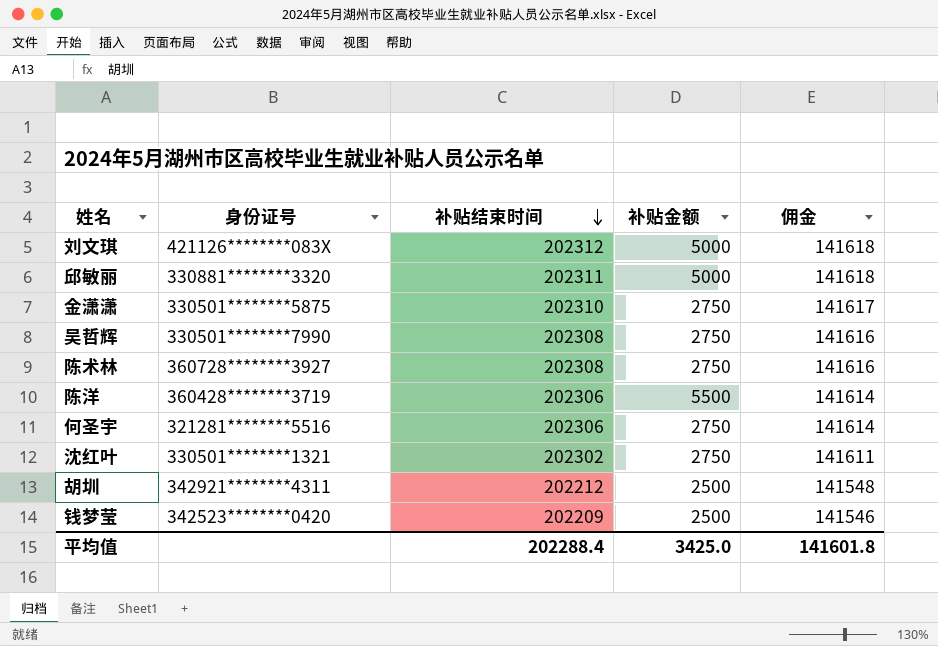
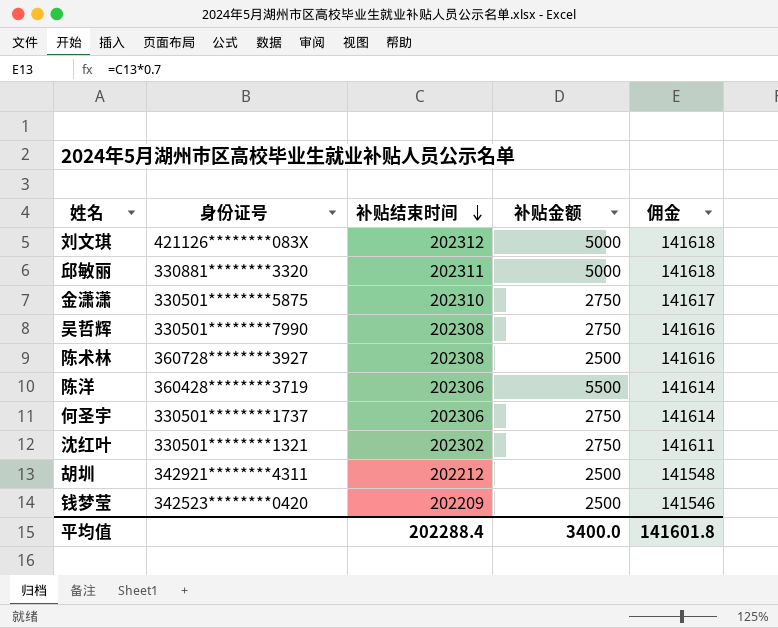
陈术林 | 补贴金额: 2750 -> 2500
何圣宇 | 身份证号: 321281********5516 -> 330501********1737
平均值 | 补贴金额: 3425.0 -> 3400.0

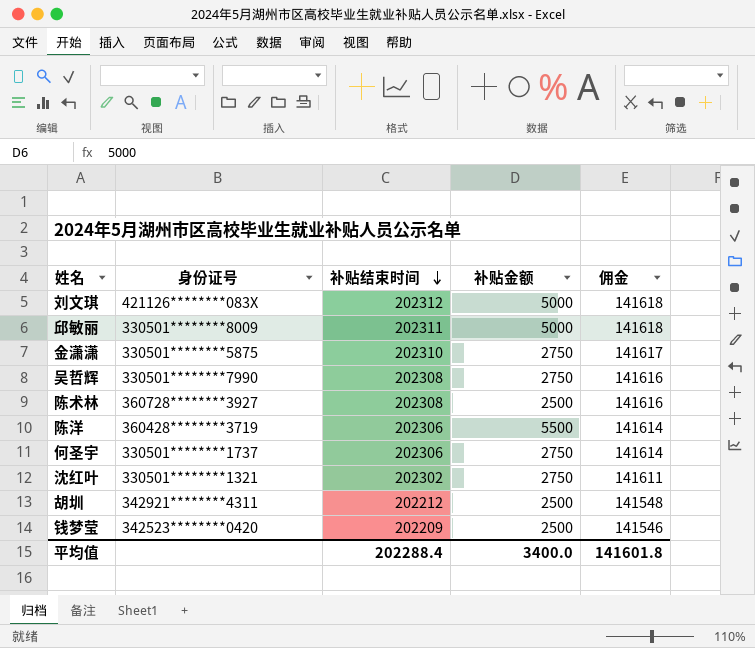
邱敏丽 | 身份证号: 330881********3320 -> 330501********8009

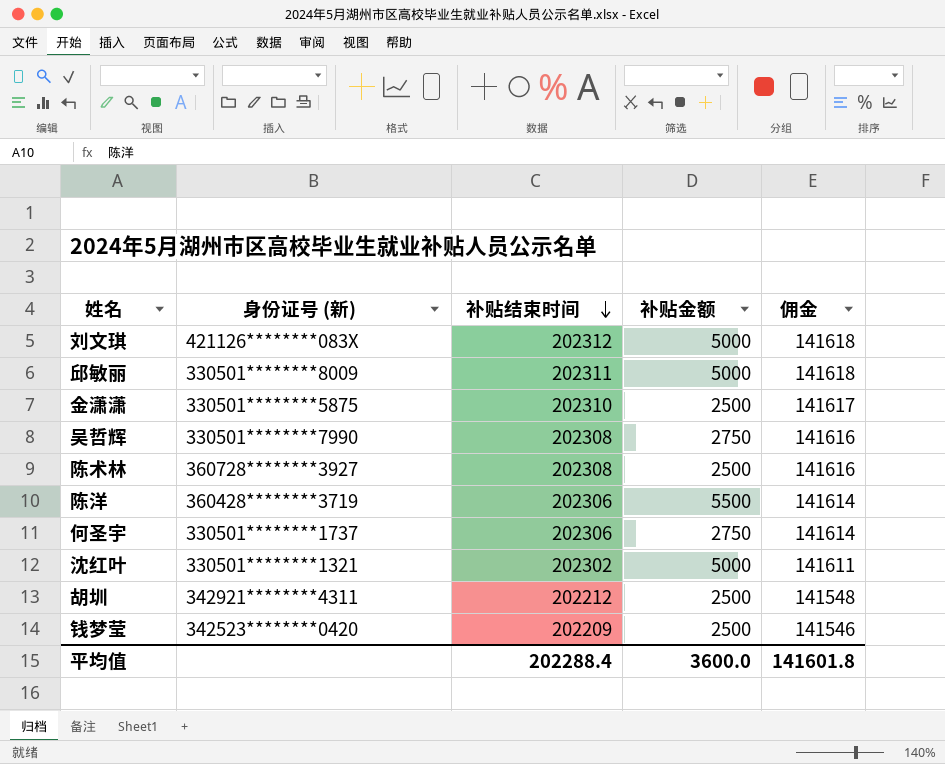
column name: 身份证号 -> 身份证号 (新)
金潇潇 | 补贴金额: 2750 -> 2500
沈红叶 | 补贴金额: 2750 -> 5000
平均值 | 补贴金额: 3400.0 -> 3600.0

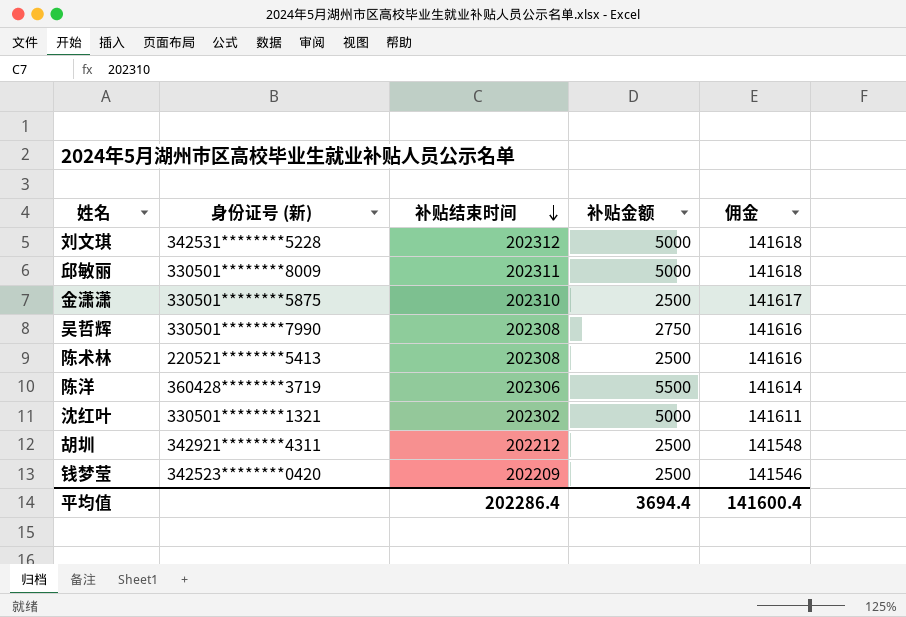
row 何圣宇: 330501********1737 | 202306 | 2750 | 141614 -> none
刘文琪 | 身份证号 (新): 421126********083X -> 342531********5228
陈术林 | 身份证号 (新): 360728********3927 -> 220521********5413
平均值 | 补贴结束时间: 202288.4 -> 202286.4
平均值 | 补贴金额: 3600.0 -> 3694.4
平均值 | 佣金: 141601.8 -> 141600.4

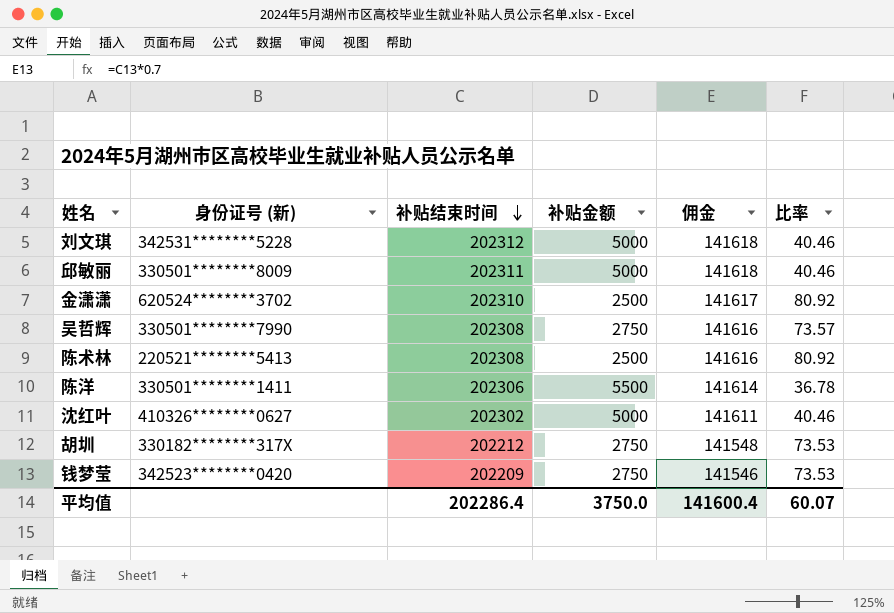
column 比率 | formula: none -> [补贴结束时间] / [补贴金额]
金潇潇 | 身份证号 (新): 330501********5875 -> 620524********3702
陈洋 | 身份证号 (新): 360428********3719 -> 330501********1411
沈红叶 | 身份证号 (新): 330501********1321 -> 410326********0627
胡圳 | 身份证号 (新): 342921********4311 -> 330182********317X
胡圳 | 补贴金额: 2500 -> 2750
钱梦莹 | 补贴金额: 2500 -> 2750
平均值 | 补贴金额: 3694.4 -> 3750.0

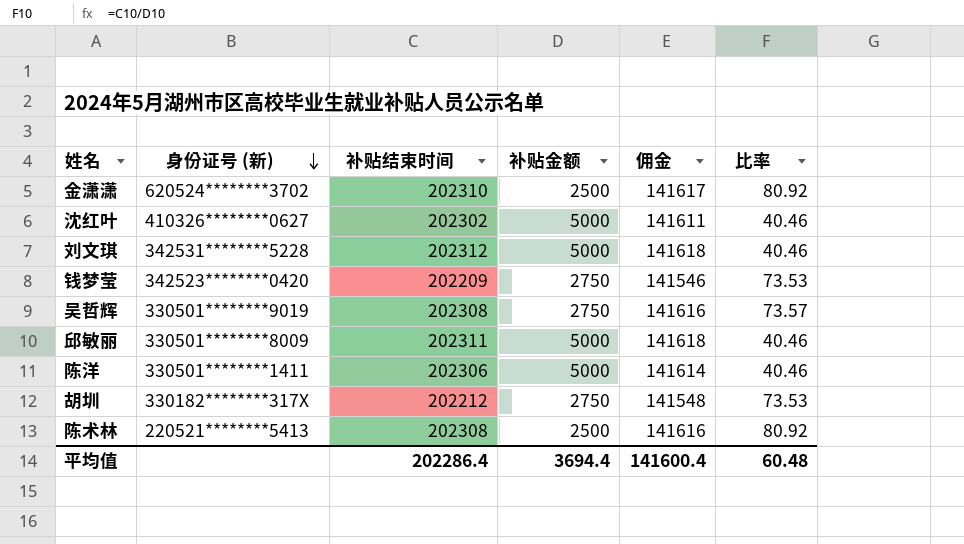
row order: 补贴结束时间 descending -> 身份证号 (新) descending
吴哲辉 | 身份证号 (新): 330501********7990 -> 330501********9019
陈洋 | 补贴金额: 5500 -> 5000
陈洋 | 比率: 36.78 -> 40.46
平均值 | 补贴金额: 3750.0 -> 3694.4
平均值 | 比率: 60.07 -> 60.48

